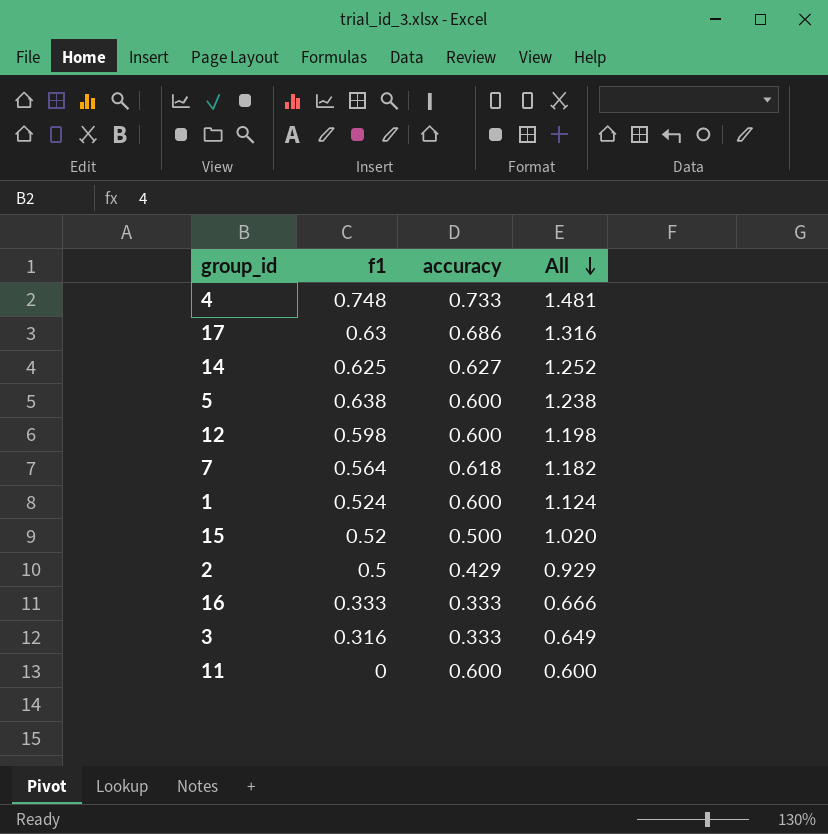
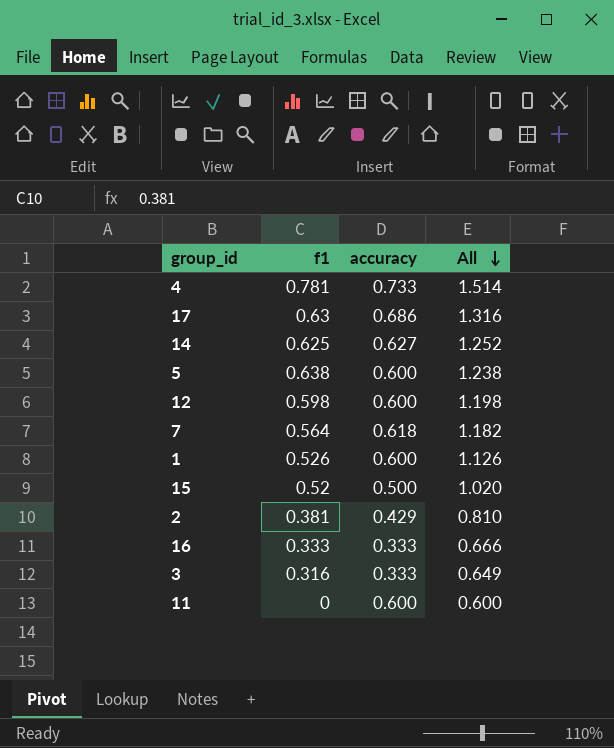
4 | f1: 0.748 -> 0.781
4 | All: 1.481 -> 1.514
1 | f1: 0.524 -> 0.526
1 | All: 1.124 -> 1.126
2 | f1: 0.5 -> 0.381
2 | All: 0.929 -> 0.810

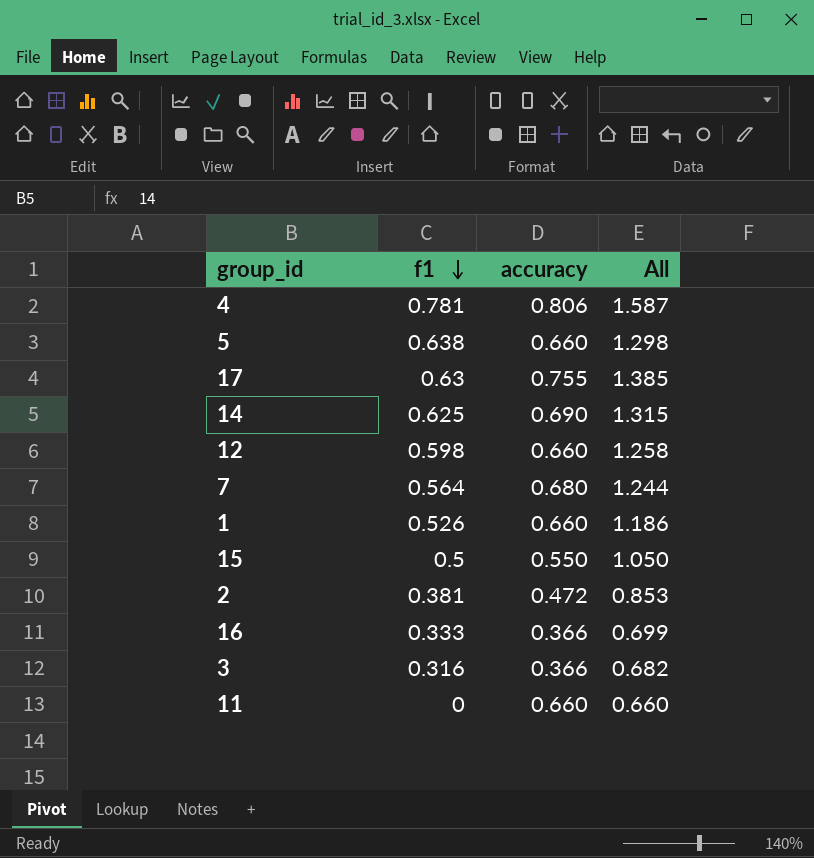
row order: All descending -> f1 descending
4 | accuracy: 0.733 -> 0.806
4 | All: 1.514 -> 1.587
5 | accuracy: 0.600 -> 0.660
5 | All: 1.238 -> 1.298
17 | accuracy: 0.686 -> 0.755
17 | All: 1.316 -> 1.385
14 | accuracy: 0.627 -> 0.690
14 | All: 1.252 -> 1.315
12 | accuracy: 0.600 -> 0.660
12 | All: 1.198 -> 1.258
7 | accuracy: 0.618 -> 0.680
7 | All: 1.182 -> 1.244
1 | accuracy: 0.600 -> 0.660
1 | All: 1.126 -> 1.186
15 | f1: 0.52 -> 0.5
15 | accuracy: 0.500 -> 0.550
15 | All: 1.020 -> 1.050
2 | accuracy: 0.429 -> 0.472
2 | All: 0.810 -> 0.853
16 | accuracy: 0.333 -> 0.366
16 | All: 0.666 -> 0.699
3 | accuracy: 0.333 -> 0.366
3 | All: 0.649 -> 0.682
11 | accuracy: 0.600 -> 0.660
11 | All: 0.600 -> 0.660

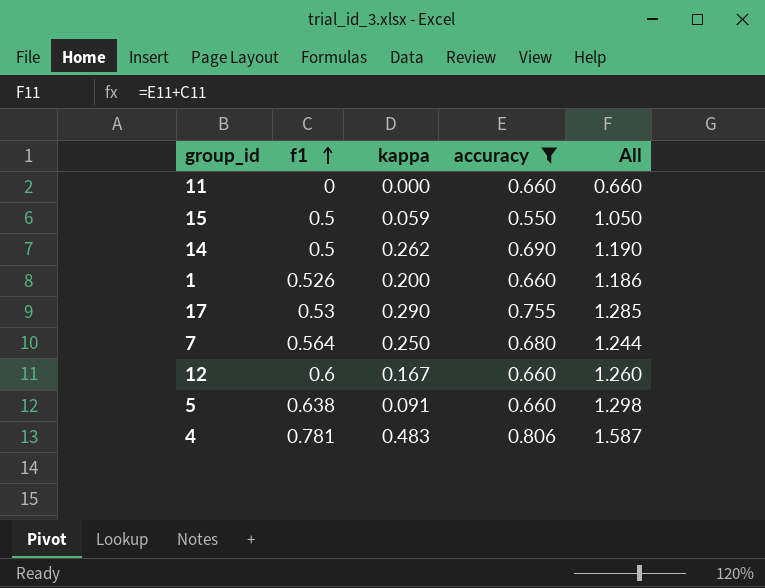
filter: none -> accuracy >= 0.550
row order: f1 descending -> f1 ascending
column kappa | position: none -> 3
14 | f1: 0.625 -> 0.5
14 | All: 1.315 -> 1.190
17 | f1: 0.63 -> 0.53
17 | All: 1.385 -> 1.285
12 | f1: 0.598 -> 0.6
12 | All: 1.258 -> 1.260

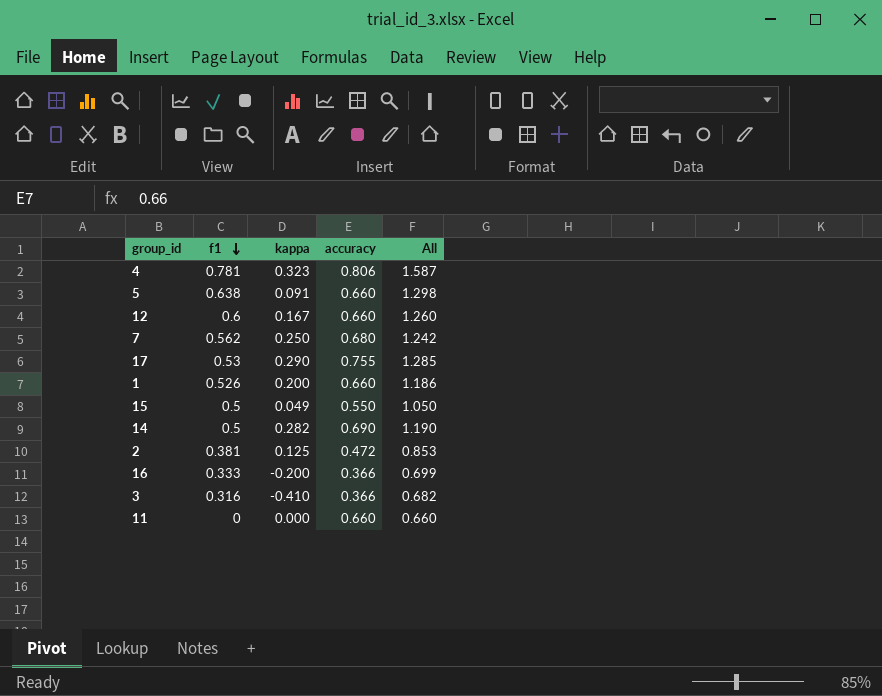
filter: accuracy >= 0.550 -> none
row order: f1 ascending -> f1 descending
4 | kappa: 0.483 -> 0.323
7 | f1: 0.564 -> 0.562
7 | All: 1.244 -> 1.242
15 | kappa: 0.059 -> 0.049
14 | kappa: 0.262 -> 0.282

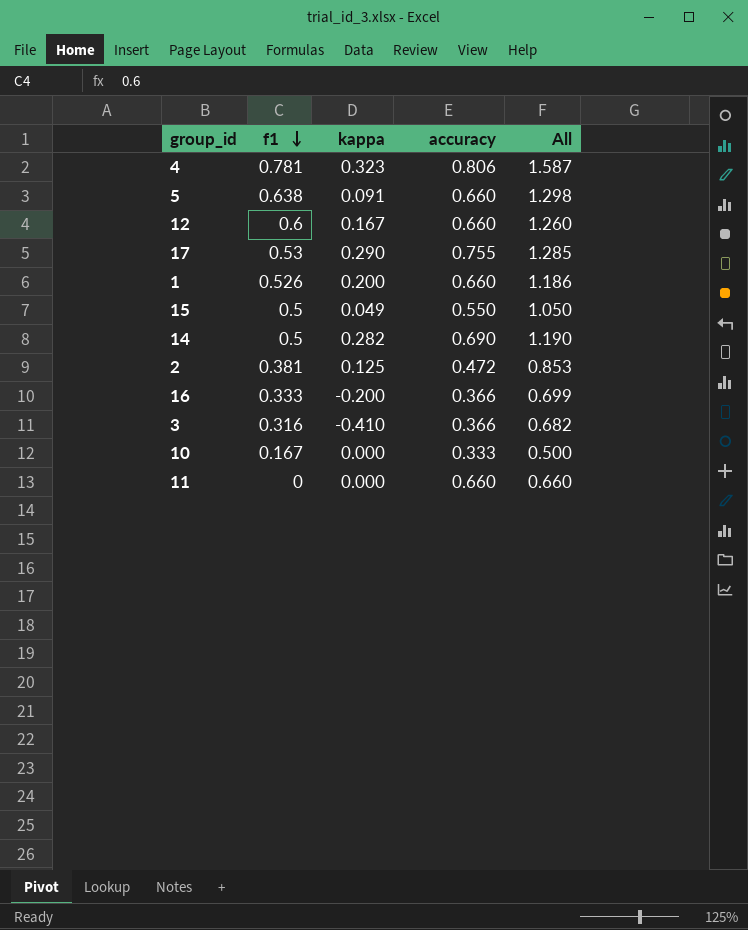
row 7: 0.562 | 0.250 | 0.680 | 1.242 -> none
row 10: none -> 0.167 | 0.000 | 0.333 | 0.500

